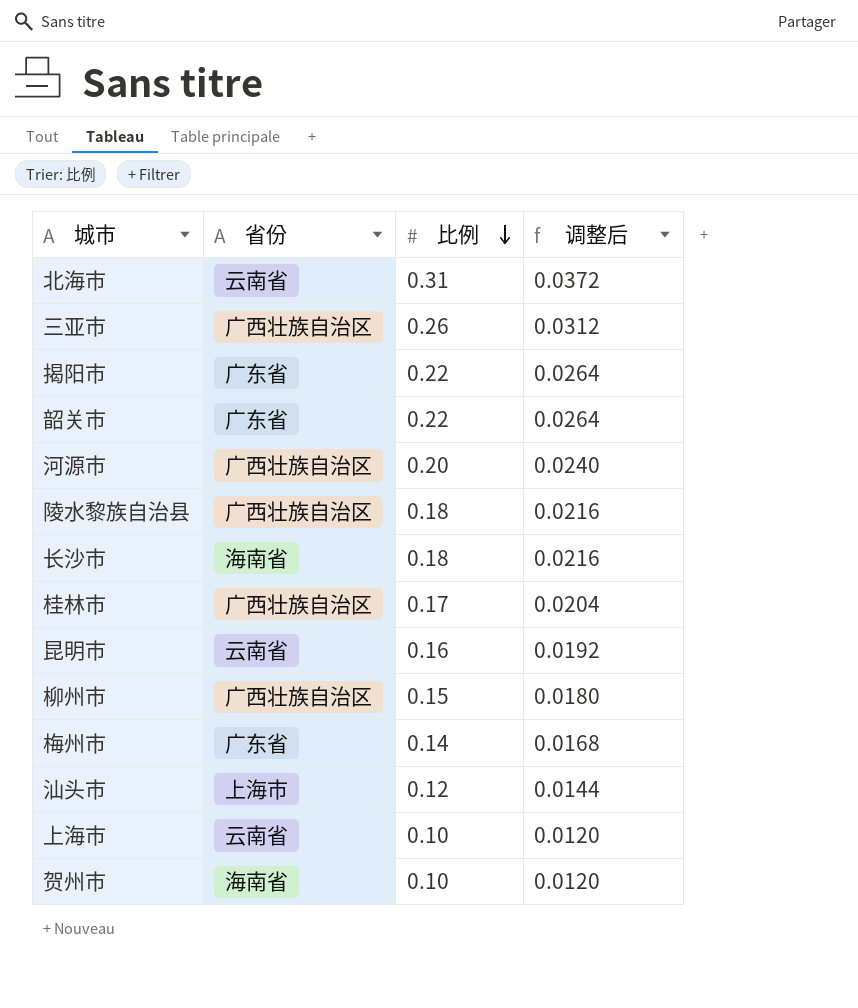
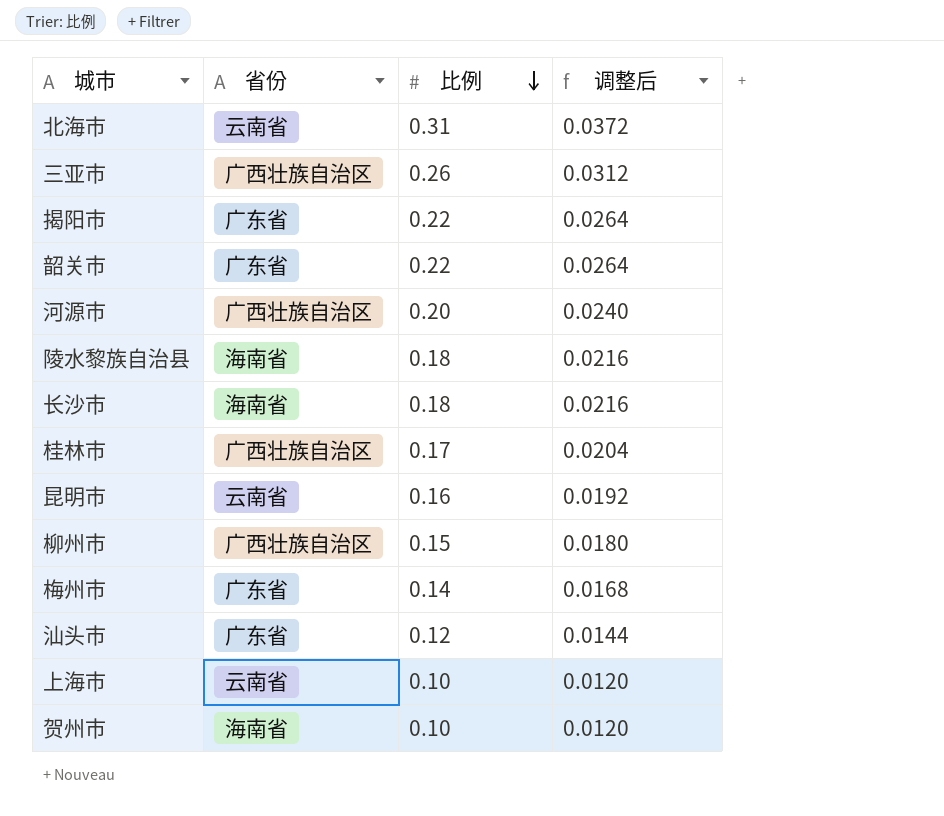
陵水黎族自治县 | 省份: 广西壮族自治区 -> 海南省
汕头市 | 省份: 上海市 -> 广东省

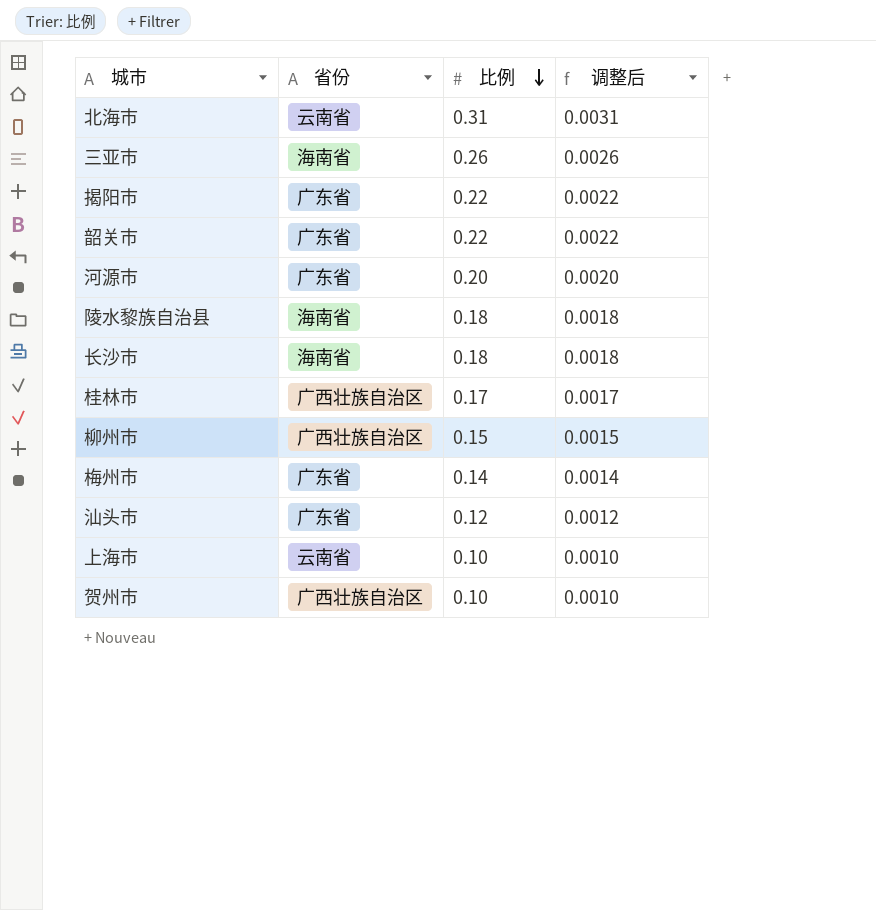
column 调整后 | formula: [比例] * 0.12 -> [比例] * 0.01
row 昆明市: 云南省 | 0.16 | 0.0192 -> none
三亚市 | 省份: 广西壮族自治区 -> 海南省
河源市 | 省份: 广西壮族自治区 -> 广东省
贺州市 | 省份: 海南省 -> 广西壮族自治区

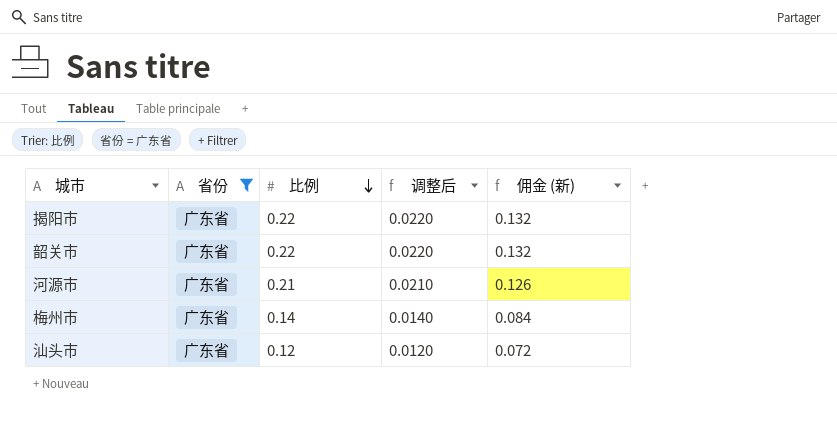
filter: none -> 省份 = 广东省
column 调整后 | formula: [比例] * 0.01 -> [比例] * 0.1
column 佣金 (新) | formula: none -> [比例] * 0.6
河源市 | 比例: 0.20 -> 0.21

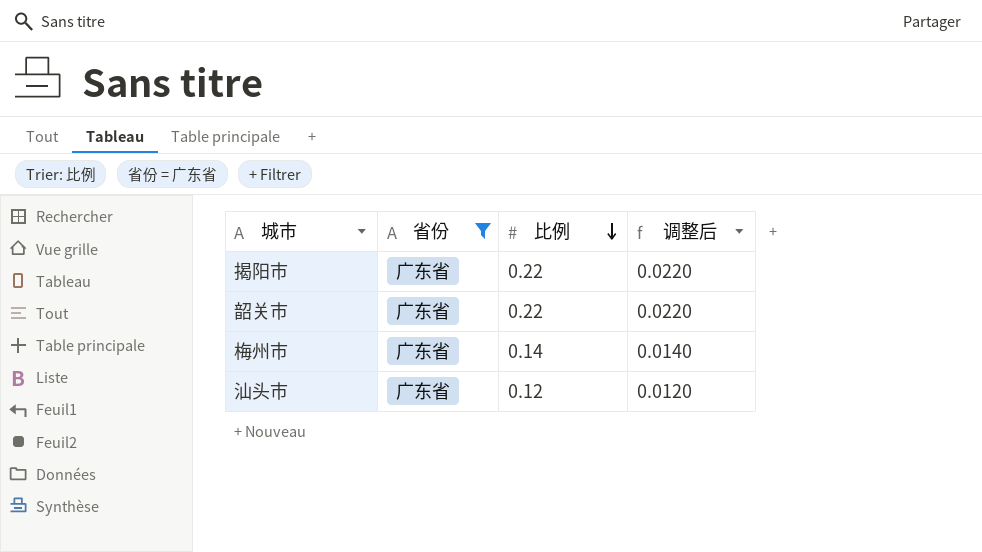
column 佣金 (新) | formula: [比例] * 0.6 -> none
row 河源市: 广东省 | 0.21 | 0.0210 | 0.126 -> none

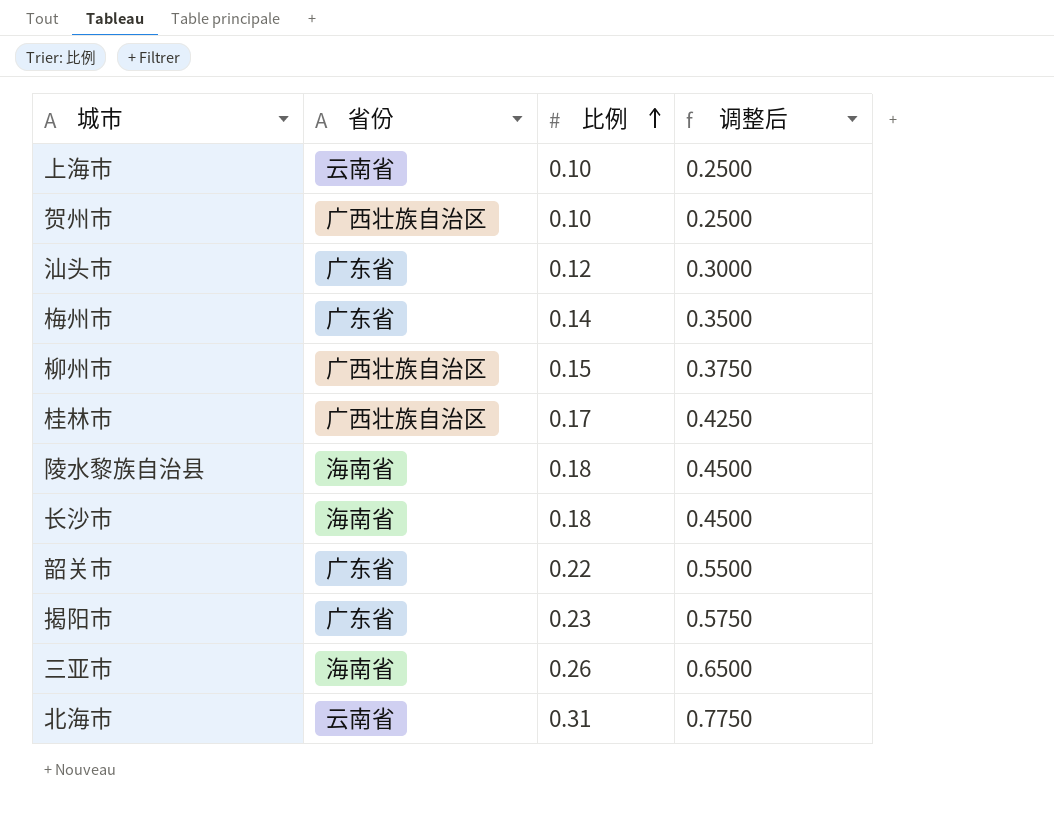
filter: 省份 = 广东省 -> none
row order: 比例 descending -> 比例 ascending
column 调整后 | formula: [比例] * 0.1 -> [比例] * 2.5
揭阳市 | 比例: 0.22 -> 0.23

